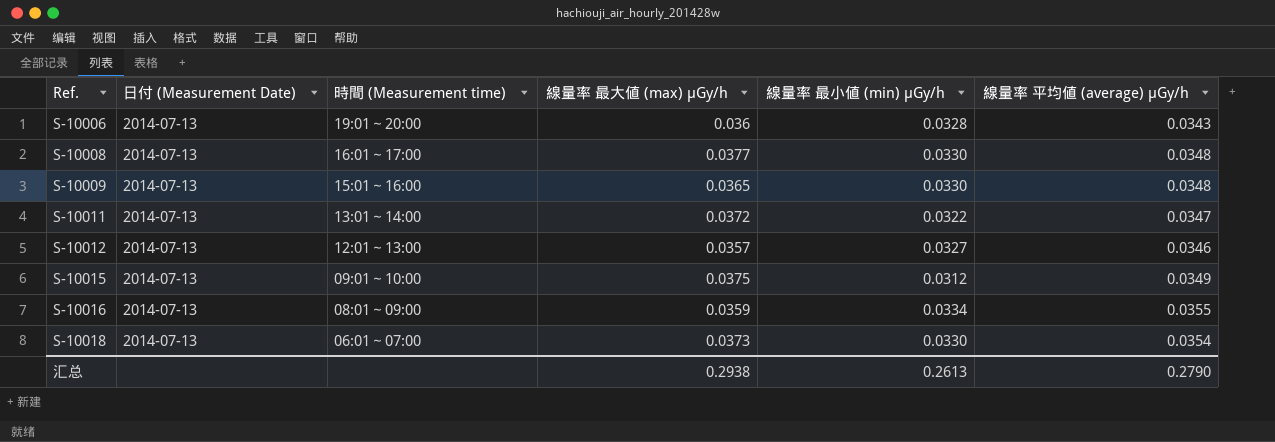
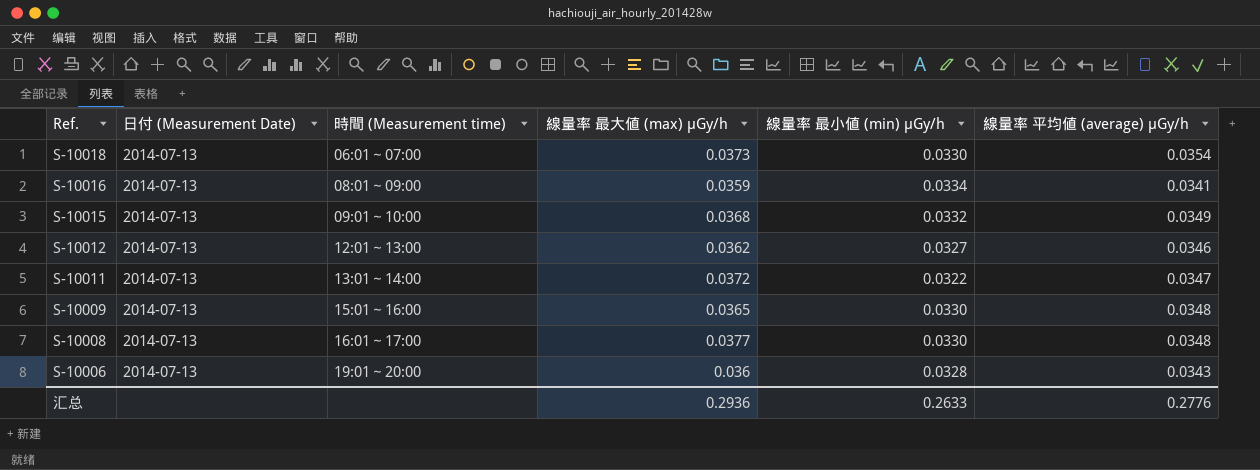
row order: Ref. ascending -> Ref. descending
S-10016 | 線量率 平均値 (average) μGy/h: 0.0355 -> 0.0341
S-10015 | 線量率 最大値 (max) μGy/h: 0.0375 -> 0.0368
S-10015 | 線量率 最小値 (min) μGy/h: 0.0312 -> 0.0332
S-10012 | 線量率 最大値 (max) μGy/h: 0.0357 -> 0.0362
汇总 | 線量率 最大値 (max) μGy/h: 0.2938 -> 0.2936
汇总 | 線量率 最小値 (min) μGy/h: 0.2613 -> 0.2633
汇总 | 線量率 平均値 (average) μGy/h: 0.2790 -> 0.2776

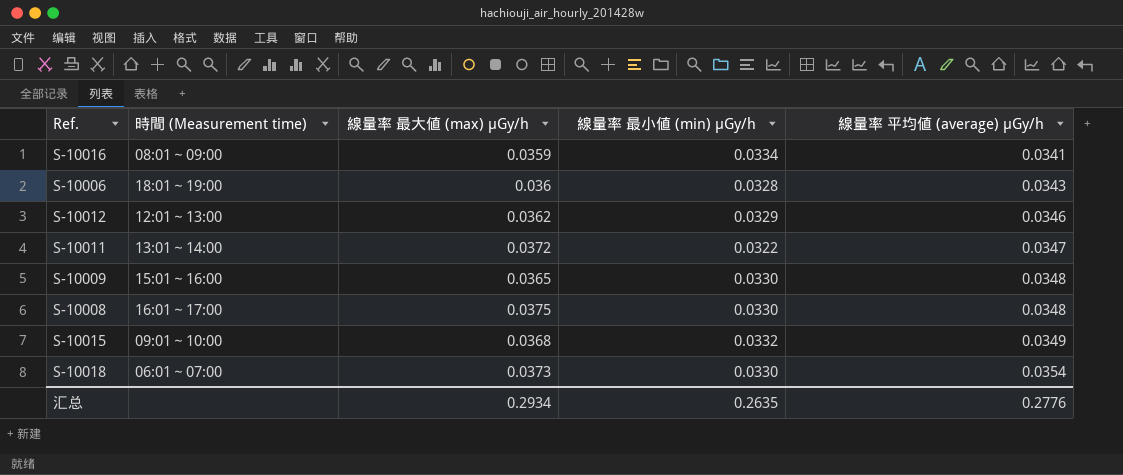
row order: Ref. descending -> 線量率 平均値 (average) μGy/h ascending
column 日付 (Measurement Date) | position: 2 -> none
S-10006 | 時間 (Measurement time): 19:01～20:00 -> 18:01～19:00
S-10012 | 線量率 最小値 (min) μGy/h: 0.0327 -> 0.0329
S-10008 | 線量率 最大値 (max) μGy/h: 0.0377 -> 0.0375
汇总 | 線量率 最大値 (max) μGy/h: 0.2936 -> 0.2934
汇总 | 線量率 最小値 (min) μGy/h: 0.2633 -> 0.2635

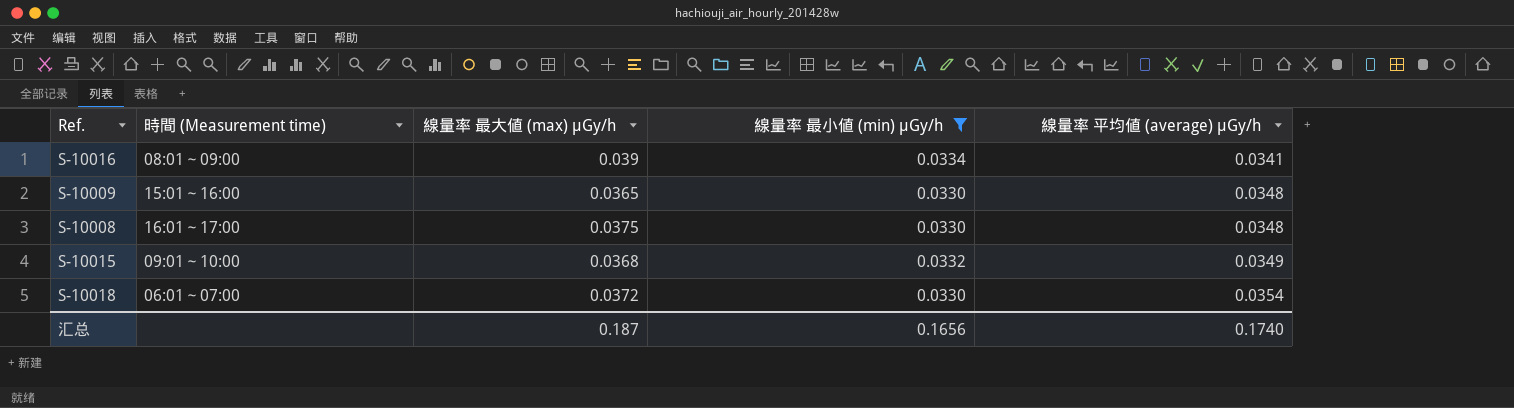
filter: none -> 線量率 最小値 (min) μGy/h >= 0.0330
S-10016 | 線量率 最大値 (max) μGy/h: 0.0359 -> 0.039
S-10018 | 線量率 最大値 (max) μGy/h: 0.0373 -> 0.0372
汇总 | 線量率 最大値 (max) μGy/h: 0.2934 -> 0.187
汇总 | 線量率 最小値 (min) μGy/h: 0.2635 -> 0.1656
汇总 | 線量率 平均値 (average) μGy/h: 0.2776 -> 0.1740

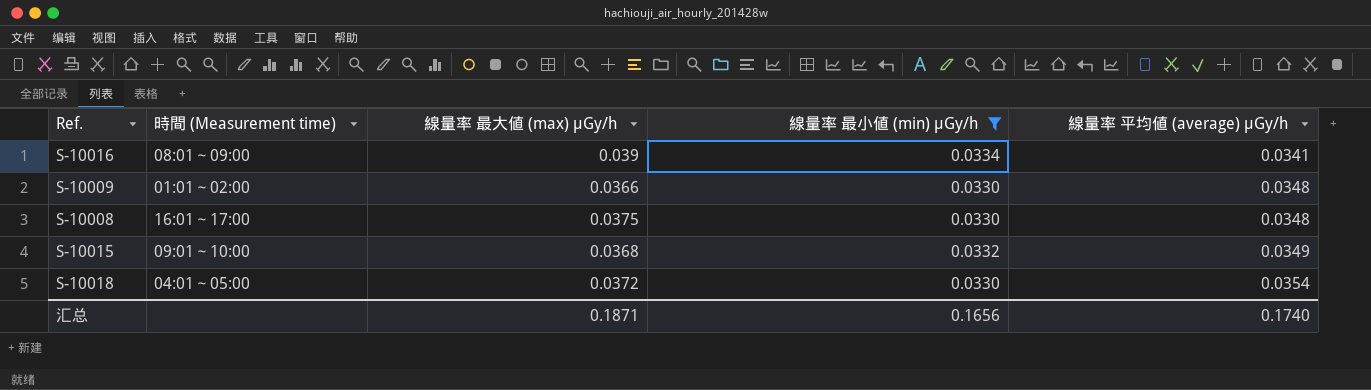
S-10009 | 時間 (Measurement time): 15:01～16:00 -> 01:01～02:00
S-10009 | 線量率 最大値 (max) μGy/h: 0.0365 -> 0.0366
S-10018 | 時間 (Measurement time): 06:01～07:00 -> 04:01～05:00
汇总 | 線量率 最大値 (max) μGy/h: 0.187 -> 0.1871

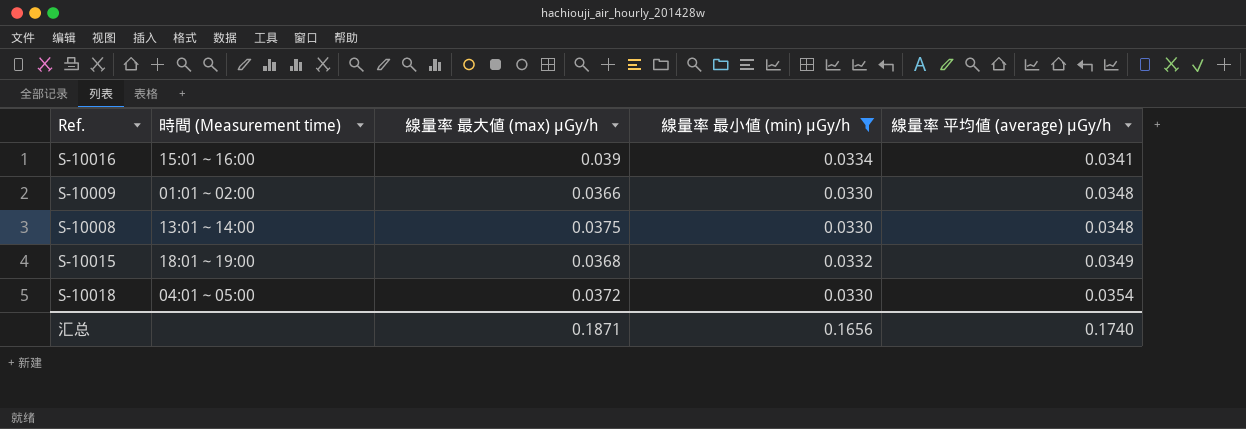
S-10016 | 時間 (Measurement time): 08:01～09:00 -> 15:01～16:00
S-10008 | 時間 (Measurement time): 16:01～17:00 -> 13:01～14:00
S-10015 | 時間 (Measurement time): 09:01～10:00 -> 18:01～19:00

